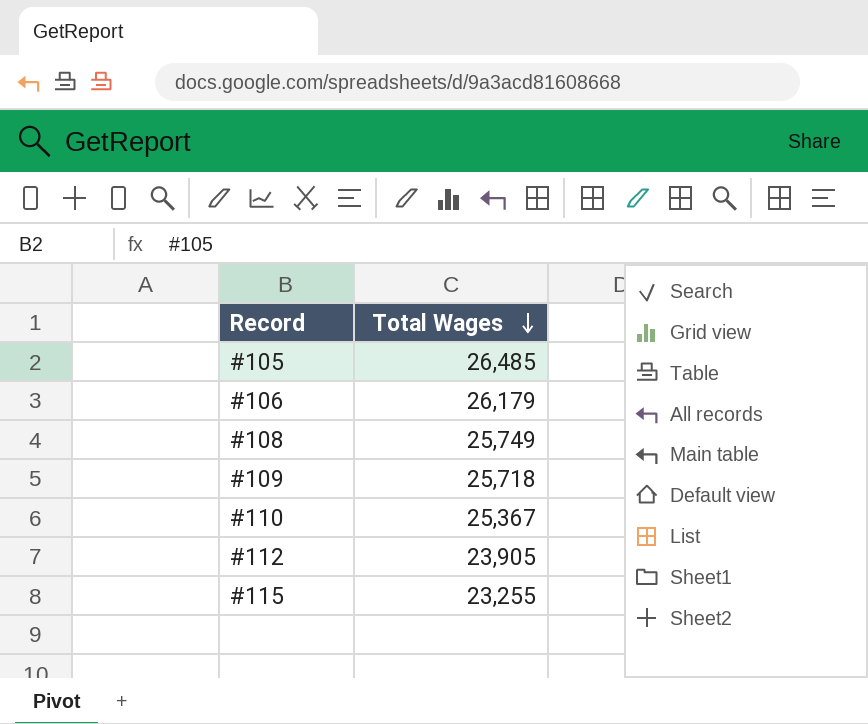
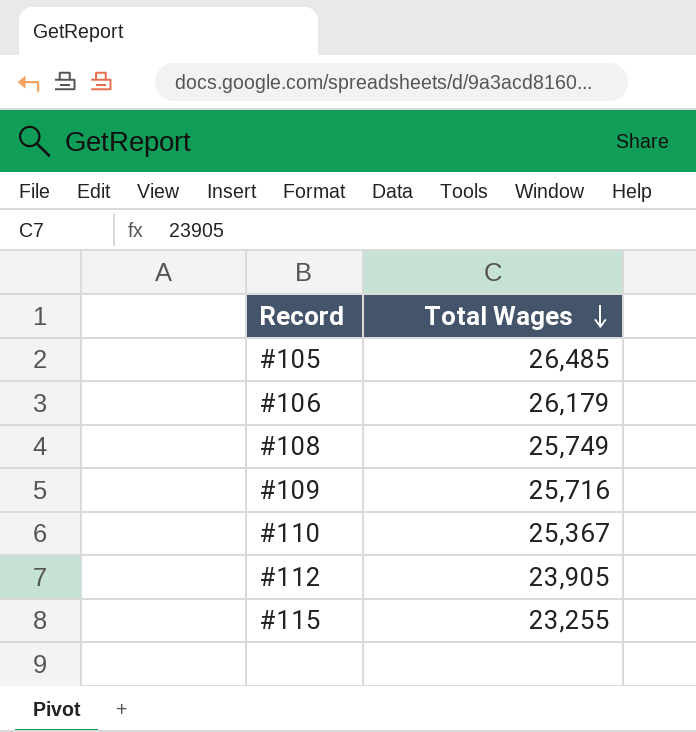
#109 | Total Wages: 25,718 -> 25,716

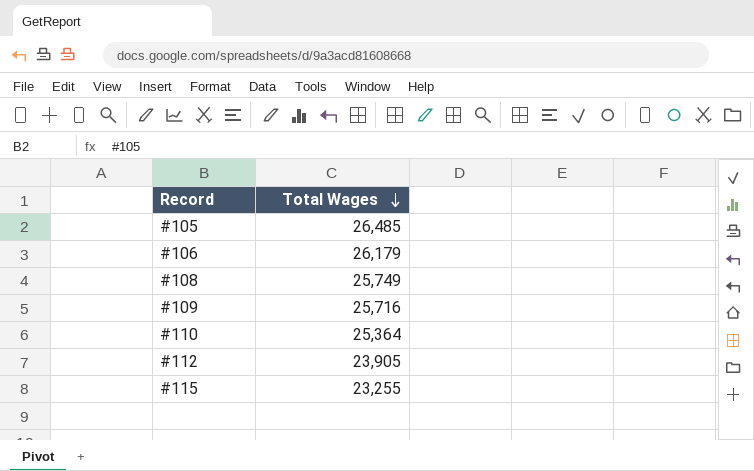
#110 | Total Wages: 25,367 -> 25,364

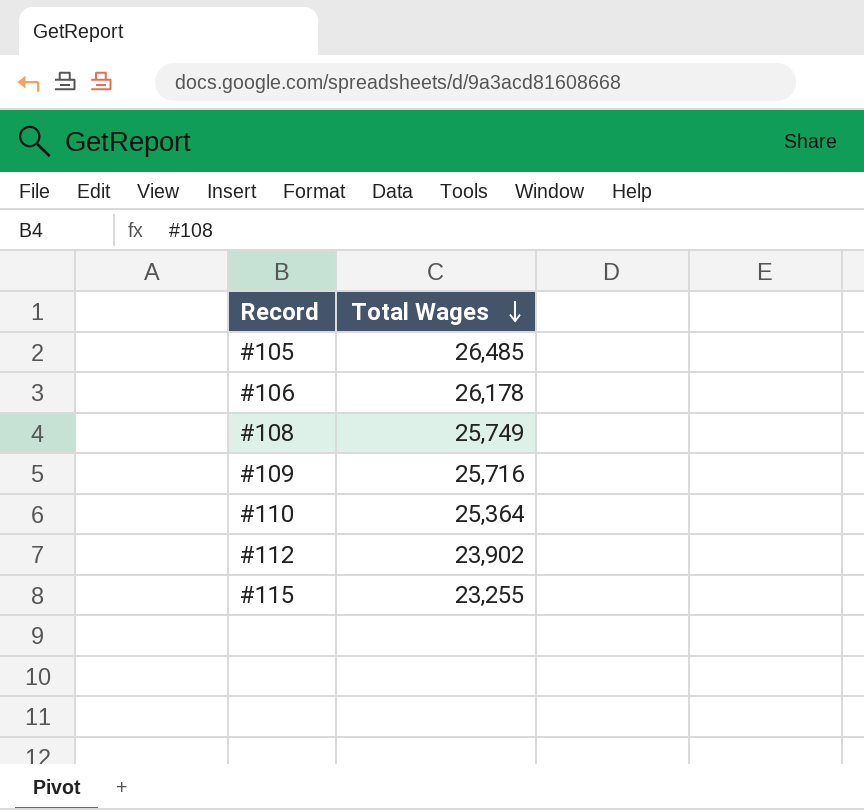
#106 | Total Wages: 26,179 -> 26,178
#112 | Total Wages: 23,905 -> 23,902

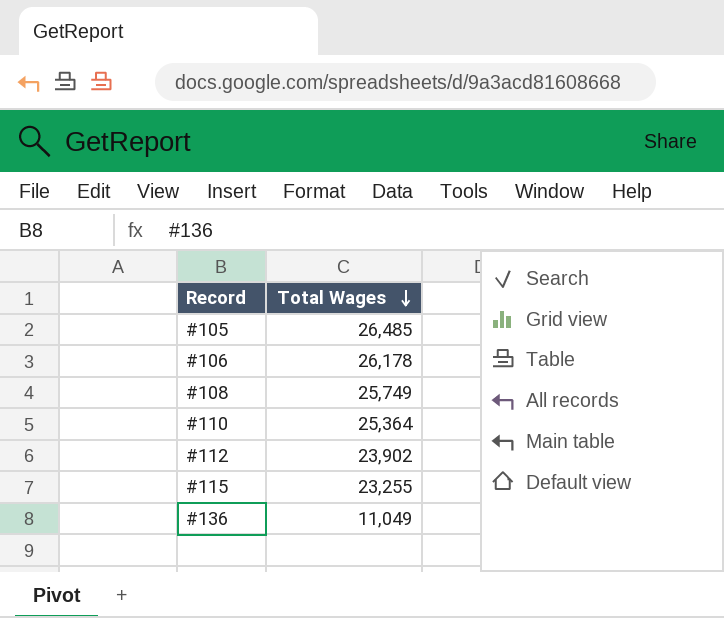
row #109: 25,716 -> none
row #136: none -> 11,049

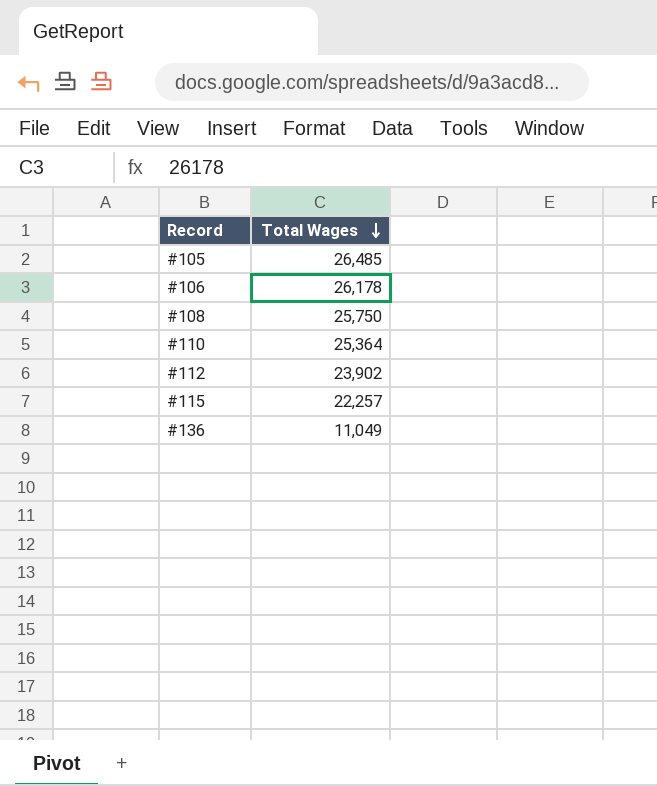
#108 | Total Wages: 25,749 -> 25,750
#115 | Total Wages: 23,255 -> 22,257

